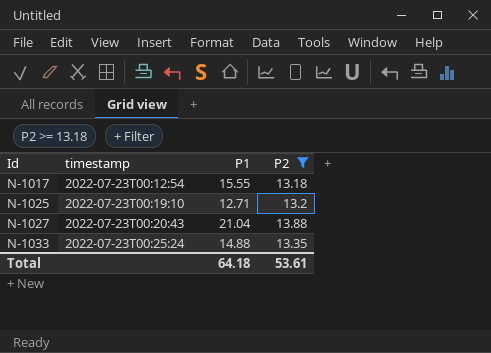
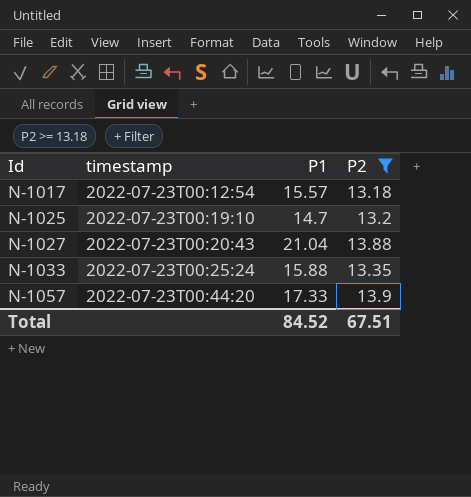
N-1017 | P1: 15.55 -> 15.57
N-1025 | P1: 12.71 -> 14.7
N-1033 | P1: 14.88 -> 15.88
row N-1057: none -> 2022-07-23T00:44:20 | 17.33 | 13.9
Total | P1: 64.18 -> 84.52
Total | P2: 53.61 -> 67.51

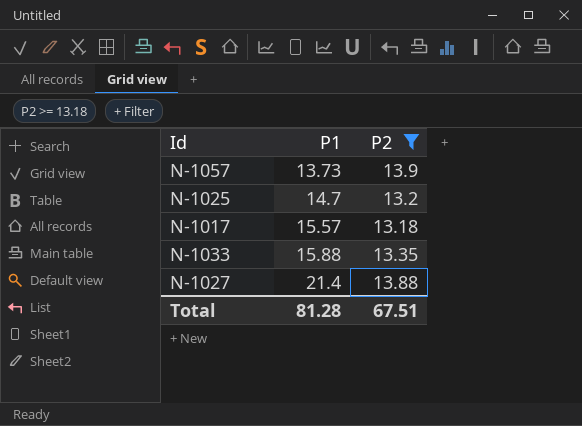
row order: Id ascending -> P1 ascending
column timestamp | position: 2 -> none
N-1057 | P1: 17.33 -> 13.73
N-1027 | P1: 21.04 -> 21.4
Total | P1: 84.52 -> 81.28

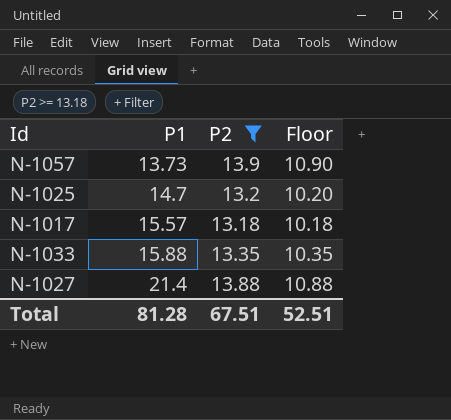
column Floor | formula: none -> [P2] - 3

